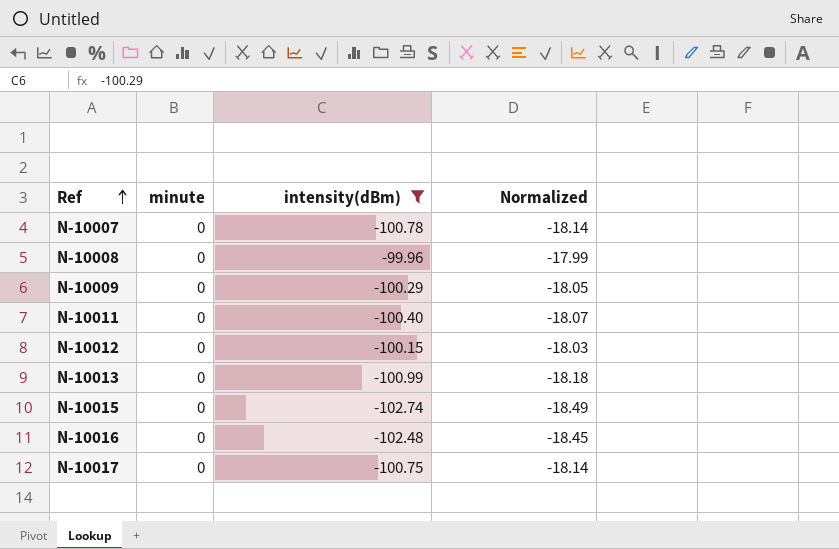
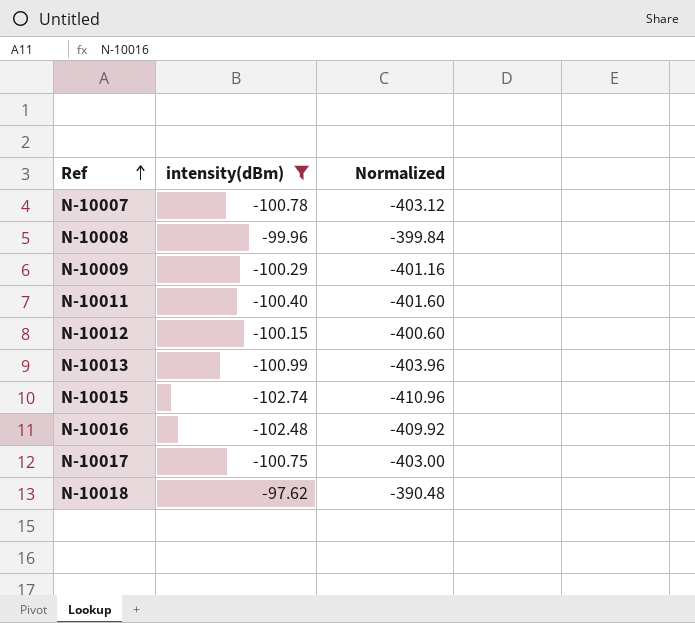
column minute | position: 2 -> none
column Normalized | formula: [intensity(dBm)] * 0.18 -> [intensity(dBm)] * 4
row N-10018: none -> -97.62 | -390.48

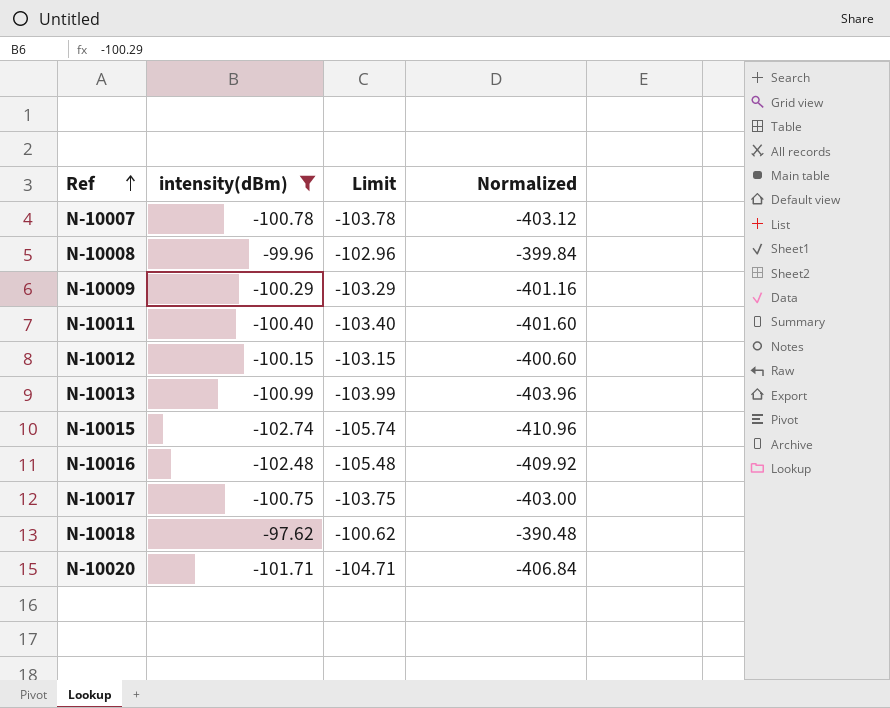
column Limit | formula: none -> [intensity(dBm)] - 3
row N-10020: none -> -101.71 | -104.71 | -406.84

